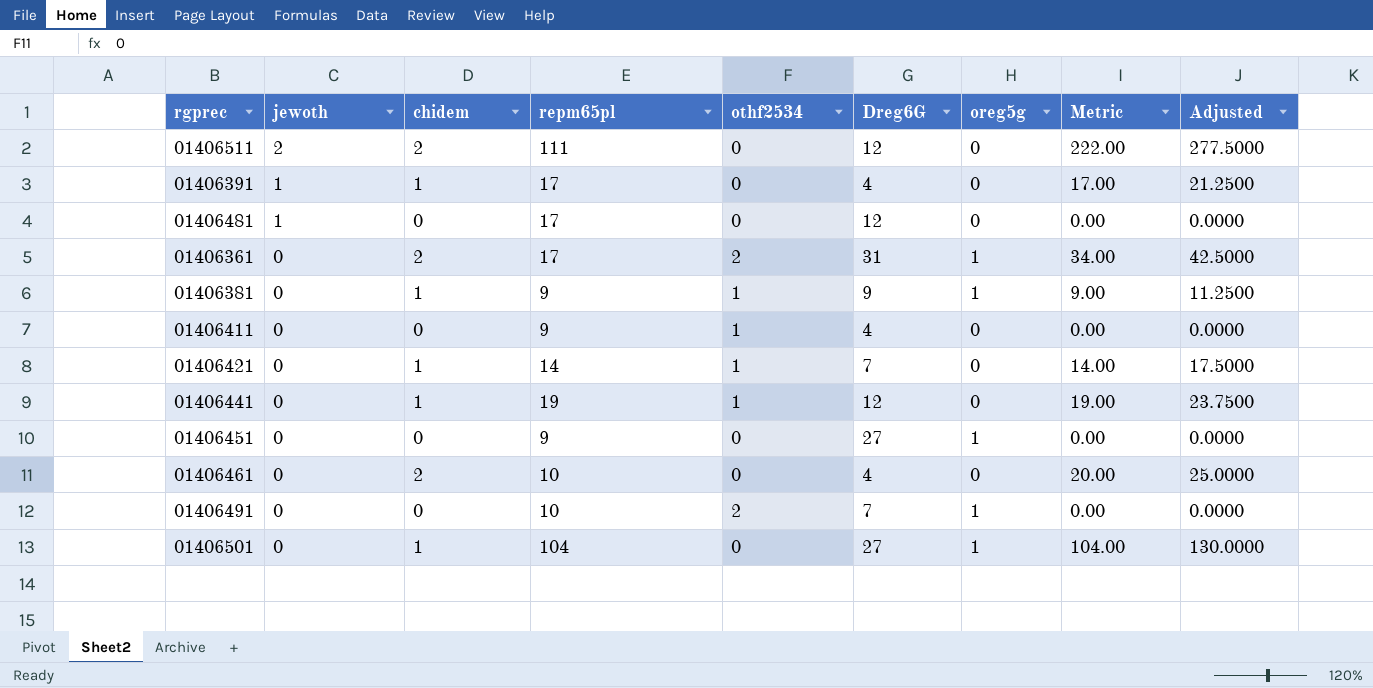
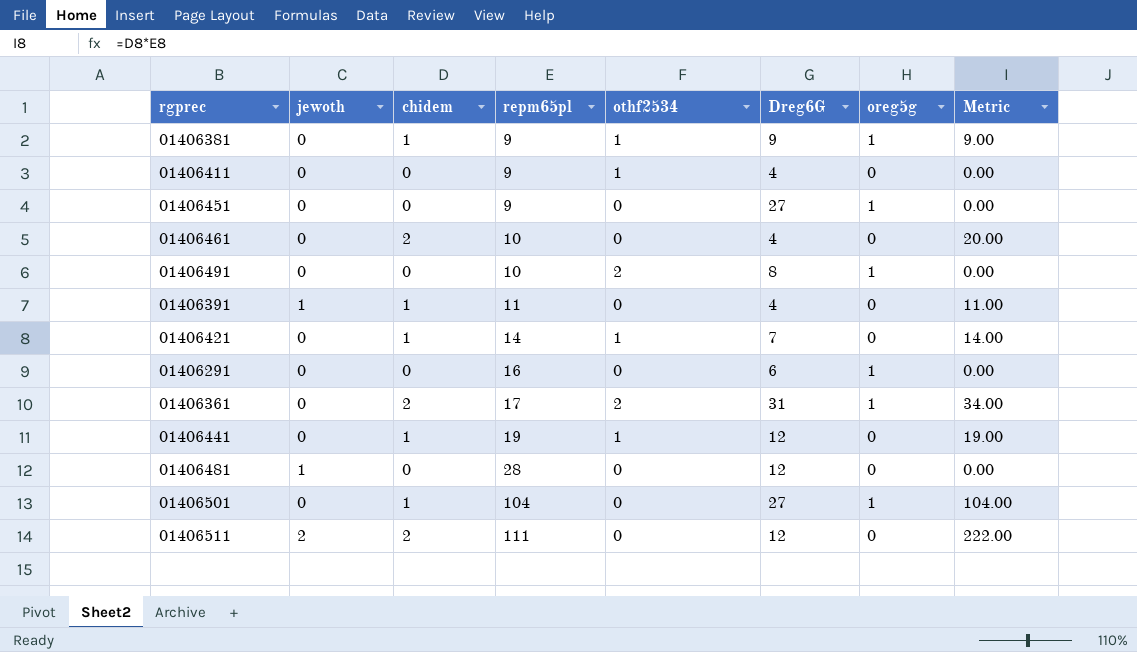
row order: jewoth descending -> repm65pl ascending
column Adjusted | formula: [Metric] * 1.25 -> none
01406491 | Dreg6G: 7 -> 8
01406391 | repm65pl: 17 -> 11
01406391 | Metric: 17.00 -> 11.00
row 01406291: none -> 0 | 0 | 16 | 0 | 6 | 1 | 0.00
01406481 | repm65pl: 17 -> 28

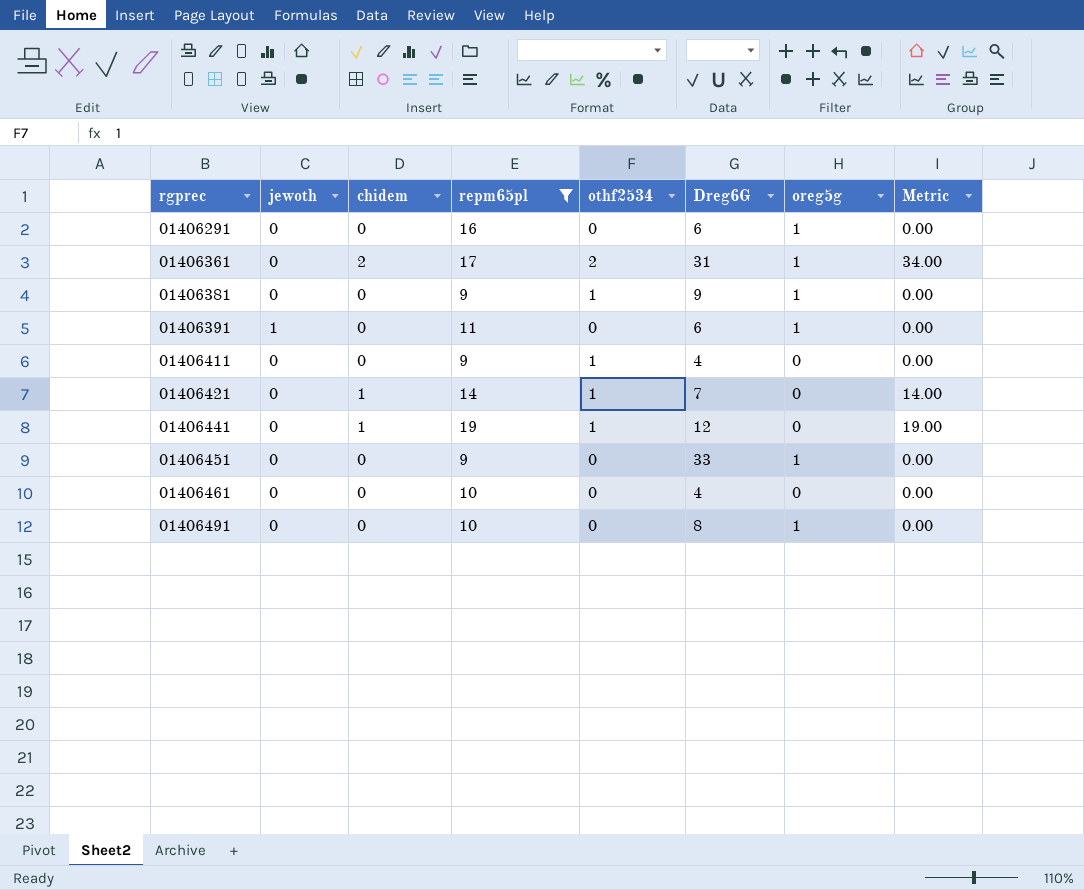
filter: none -> repm65pl <= 19
row order: repm65pl ascending -> rgprec ascending
01406381 | chidem: 1 -> 0
01406381 | Metric: 9.00 -> 0.00
01406391 | chidem: 1 -> 0
01406391 | Dreg6G: 4 -> 6
01406391 | oreg5g: 0 -> 1
01406391 | Metric: 11.00 -> 0.00
01406451 | Dreg6G: 27 -> 33
01406461 | chidem: 2 -> 0
01406461 | Metric: 20.00 -> 0.00
01406491 | othf2534: 2 -> 0

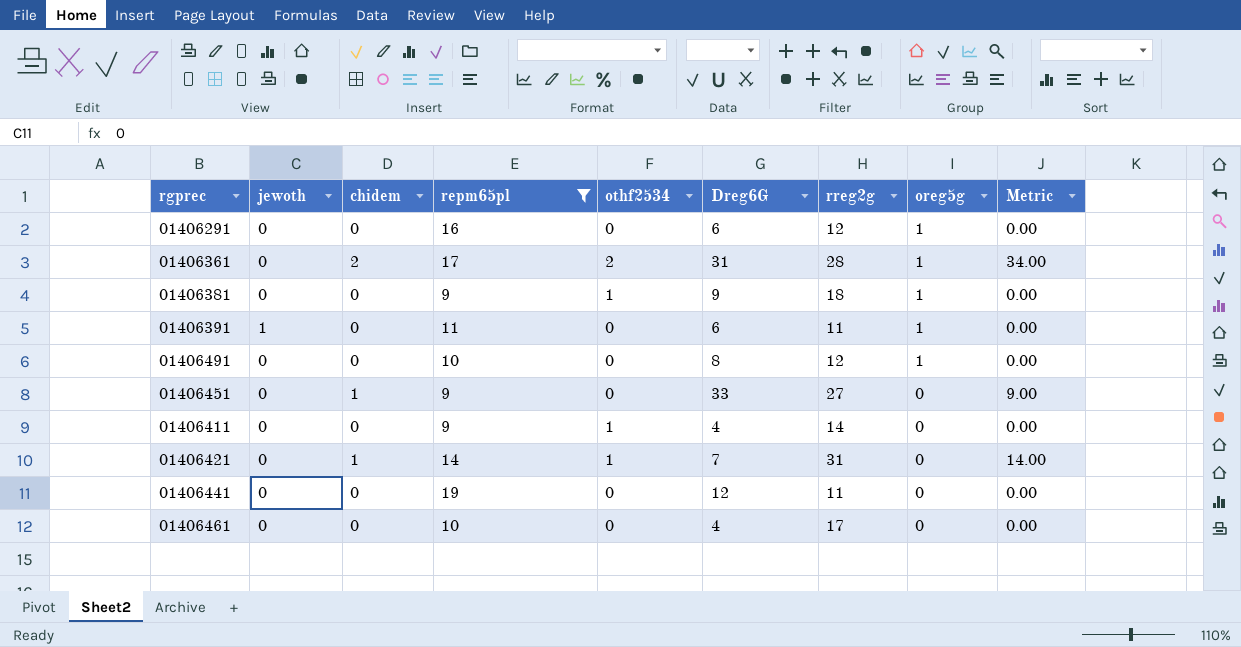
row order: rgprec ascending -> oreg5g descending
column rreg2g | position: none -> 7
01406451 | chidem: 0 -> 1
01406451 | oreg5g: 1 -> 0
01406451 | Metric: 0.00 -> 9.00
01406441 | chidem: 1 -> 0
01406441 | othf2534: 1 -> 0
01406441 | Metric: 19.00 -> 0.00

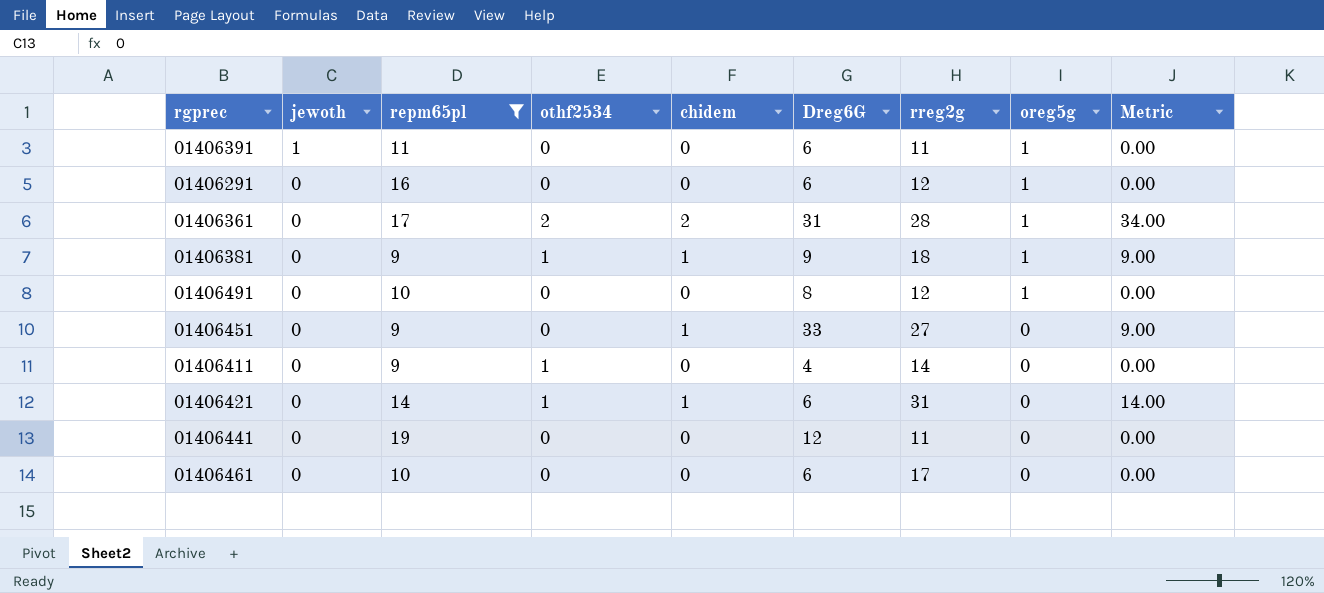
row order: oreg5g descending -> jewoth descending
column chidem | position: 3 -> 5
01406381 | chidem: 0 -> 1
01406381 | Metric: 0.00 -> 9.00
01406421 | Dreg6G: 7 -> 6
01406461 | Dreg6G: 4 -> 6

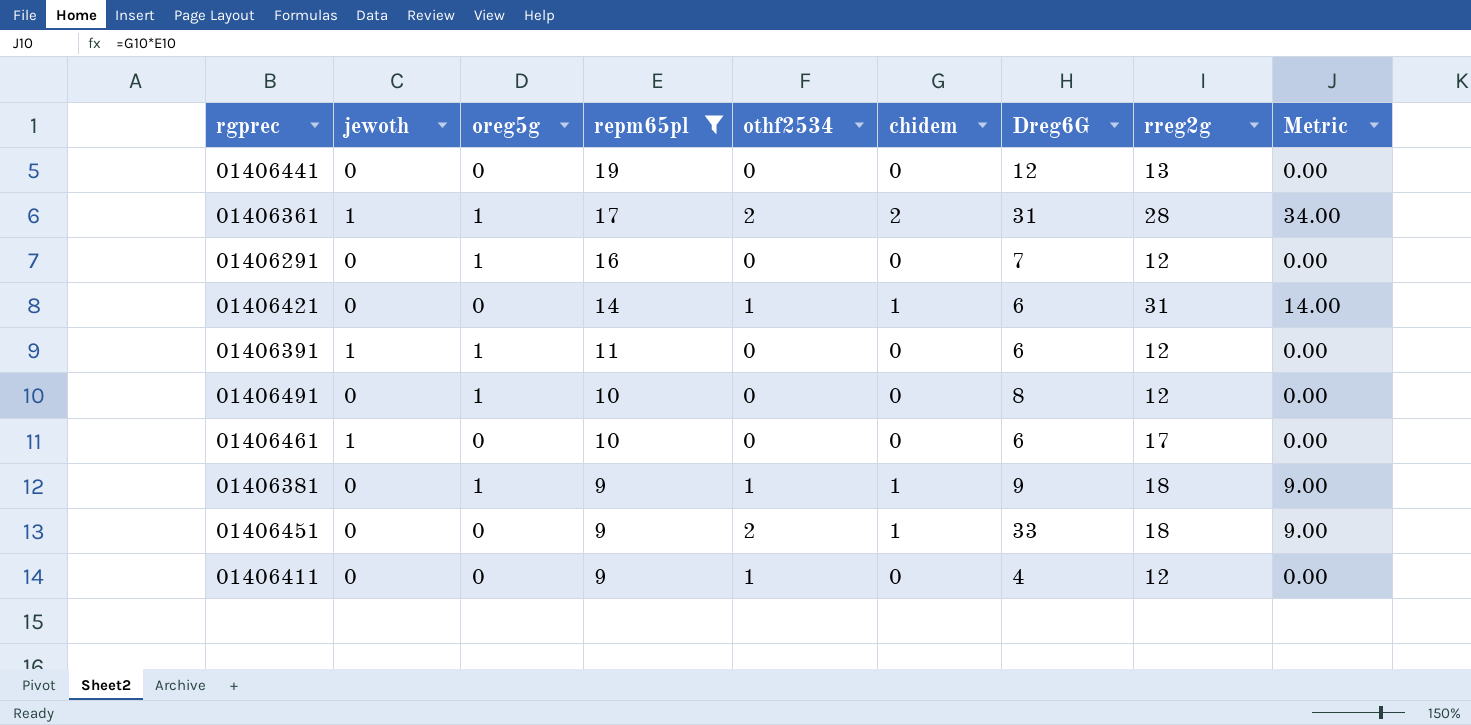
row order: jewoth descending -> repm65pl descending
column oreg5g | position: 8 -> 3
01406441 | rreg2g: 11 -> 13
01406361 | jewoth: 0 -> 1
01406291 | Dreg6G: 6 -> 7
01406391 | rreg2g: 11 -> 12
01406461 | jewoth: 0 -> 1
01406451 | othf2534: 0 -> 2
01406451 | rreg2g: 27 -> 18
01406411 | rreg2g: 14 -> 12

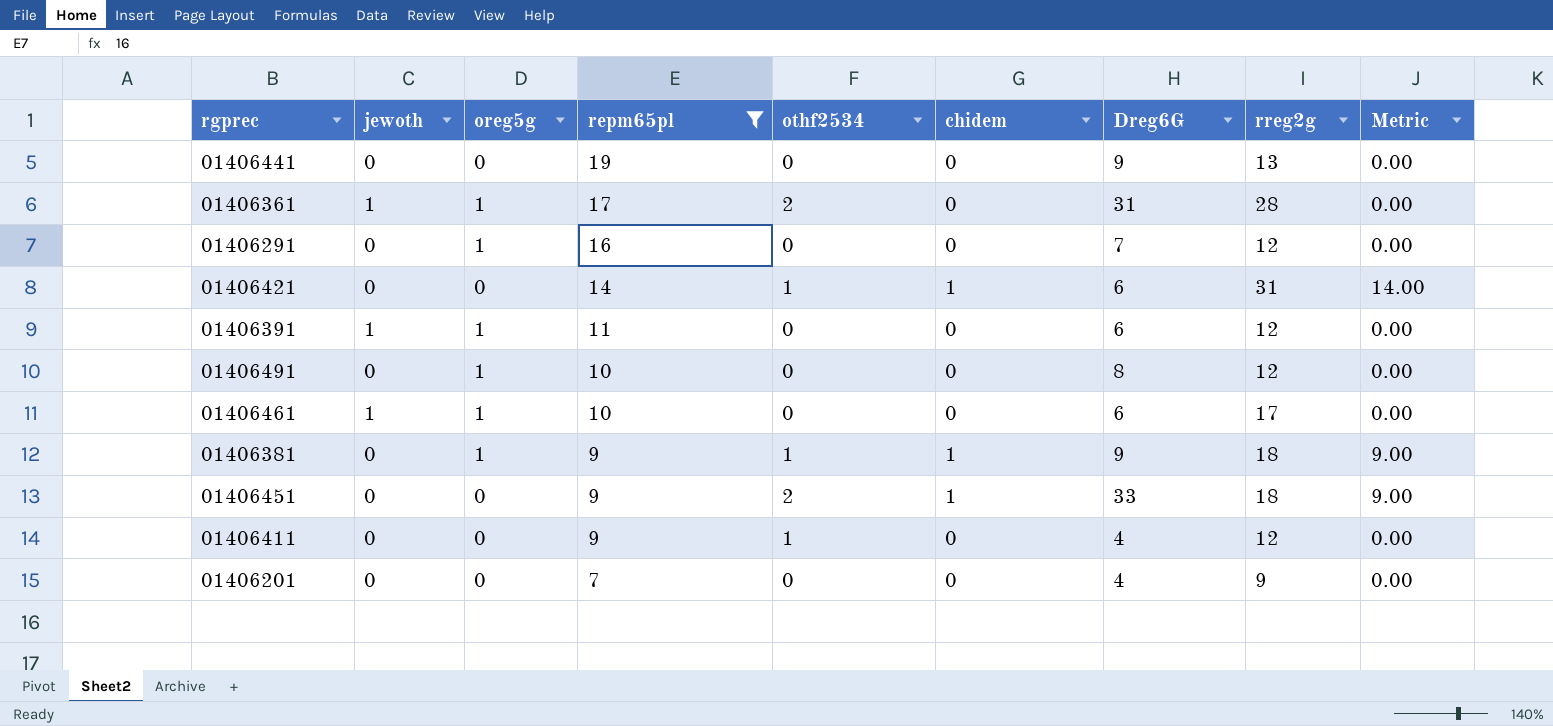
01406441 | Dreg6G: 12 -> 9
01406361 | chidem: 2 -> 0
01406361 | Metric: 34.00 -> 0.00
01406461 | oreg5g: 0 -> 1
row 01406201: none -> 0 | 0 | 7 | 0 | 0 | 4 | 9 | 0.00

